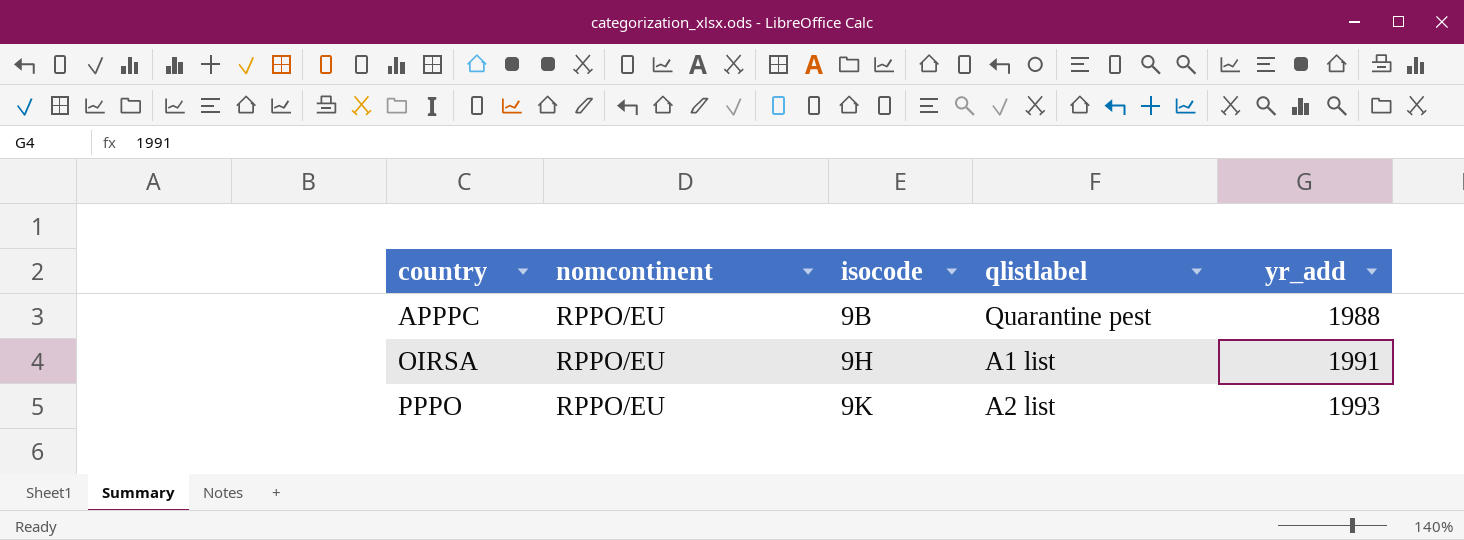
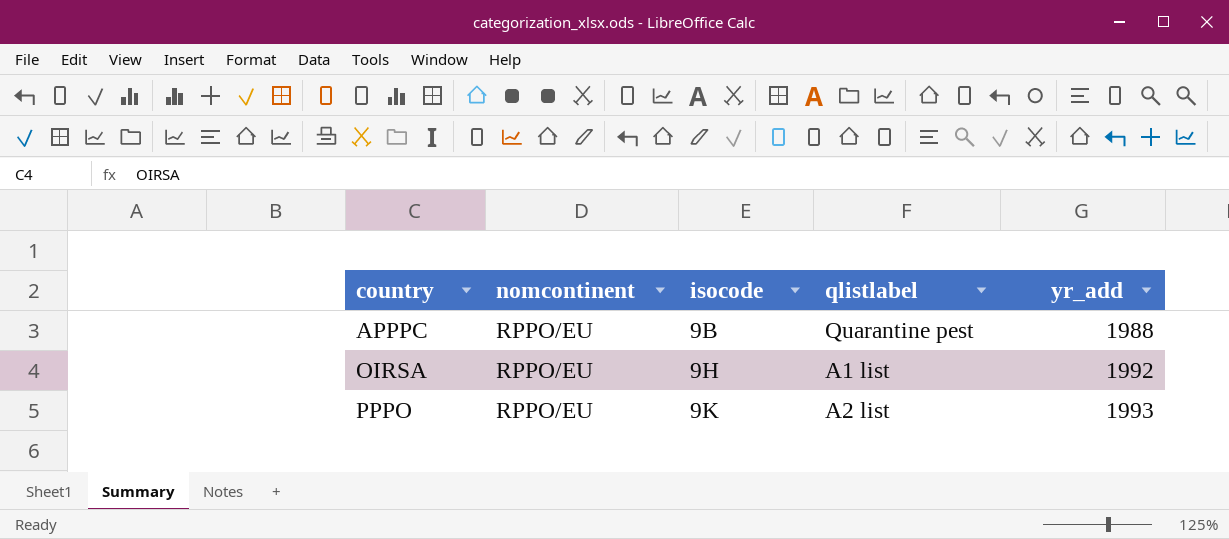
OIRSA | yr_add: 1991 -> 1992

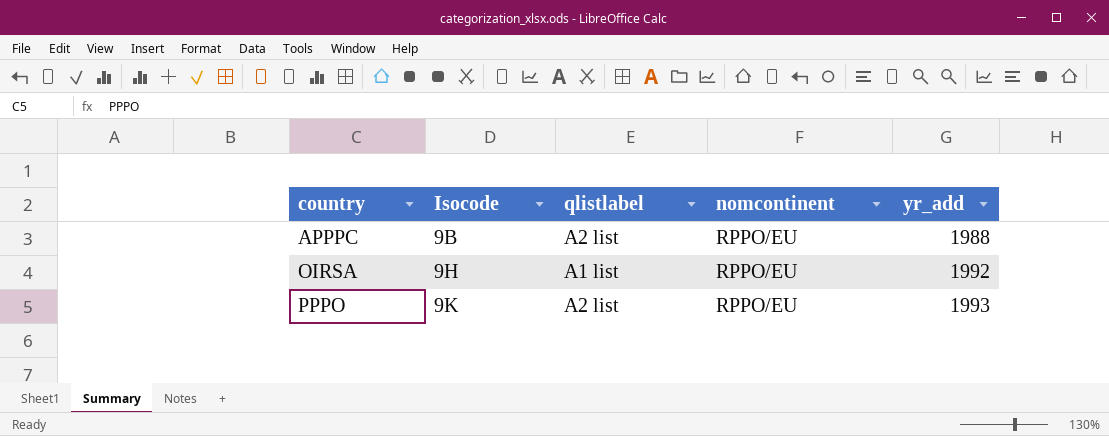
column name: isocode -> Isocode
column nomcontinent | position: 2 -> 4
APPPC | qlistlabel: Quarantine pest -> A2 list

